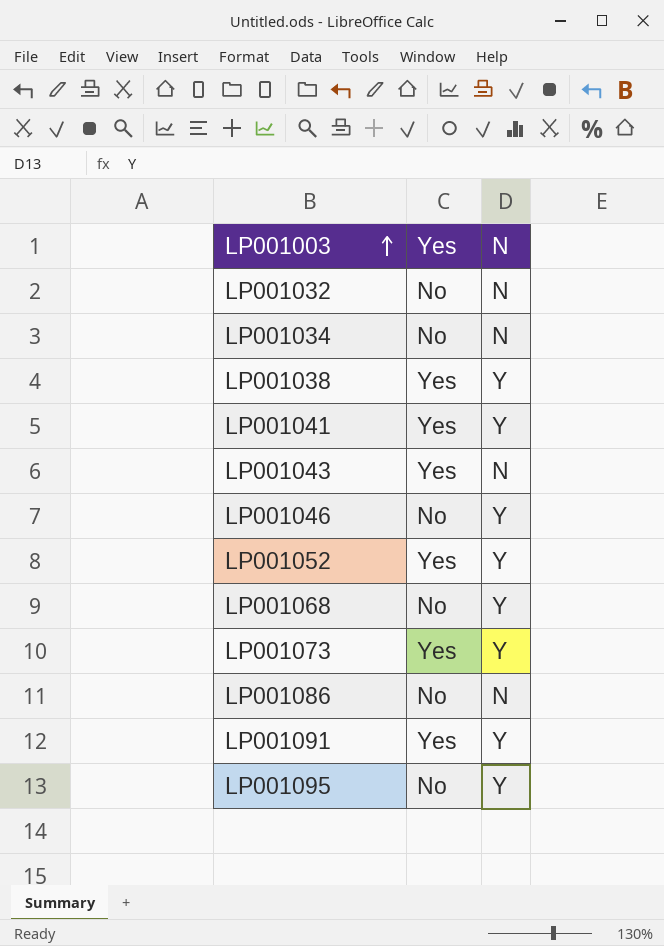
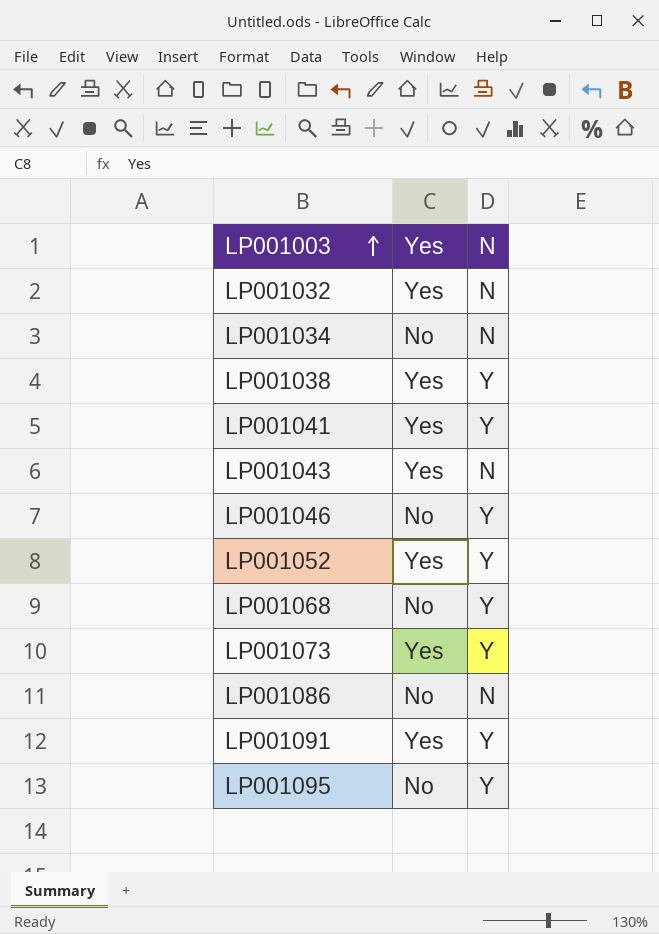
LP001032 | Yes: No -> Yes

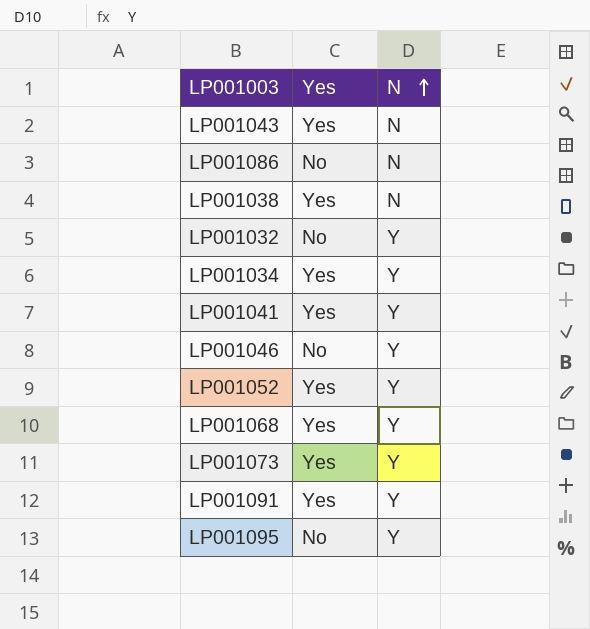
row order: LP001003 ascending -> N ascending
LP001038 | N: Y -> N
LP001032 | Yes: Yes -> No
LP001032 | N: N -> Y
LP001034 | Yes: No -> Yes
LP001034 | N: N -> Y
LP001068 | Yes: No -> Yes

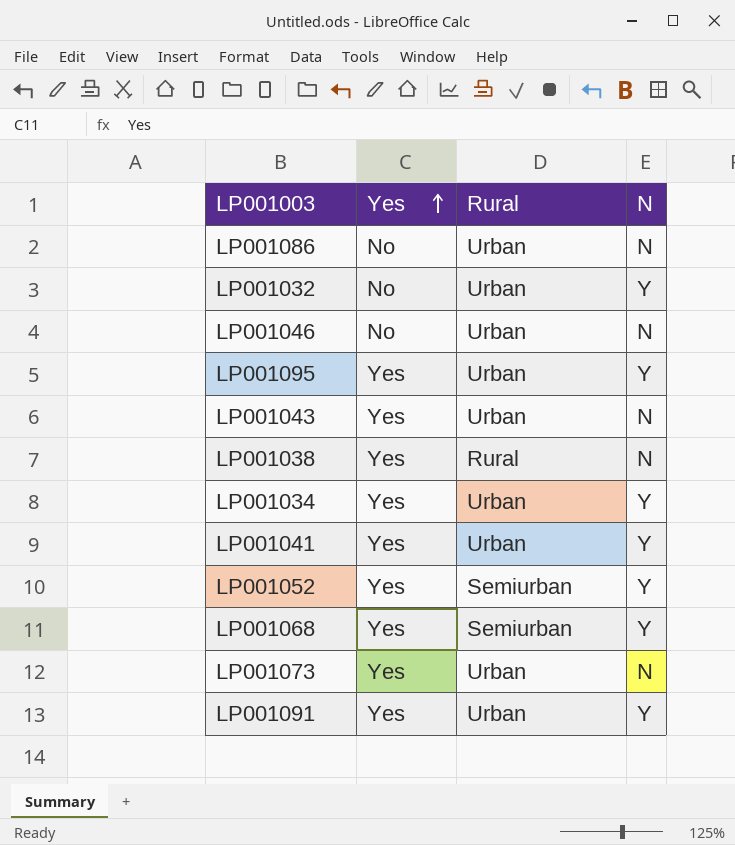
row order: N ascending -> Yes ascending
column Rural | position: none -> 3
LP001046 | N: Y -> N
LP001095 | Yes: No -> Yes
LP001073 | N: Y -> N

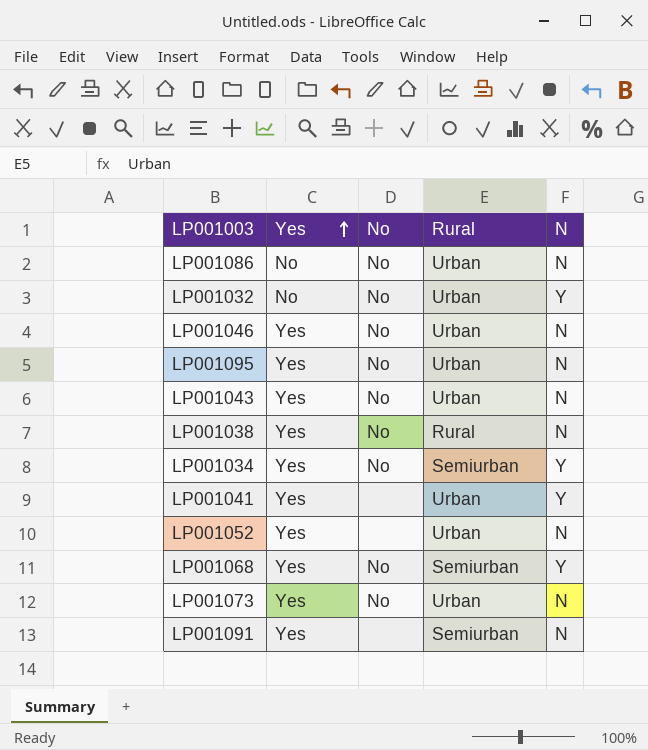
column No | position: none -> 3
LP001046 | Yes: No -> Yes
LP001095 | N: Y -> N
LP001034 | Rural: Urban -> Semiurban
LP001052 | Rural: Semiurban -> Urban
LP001052 | N: Y -> N
LP001091 | Rural: Urban -> Semiurban
LP001091 | N: Y -> N

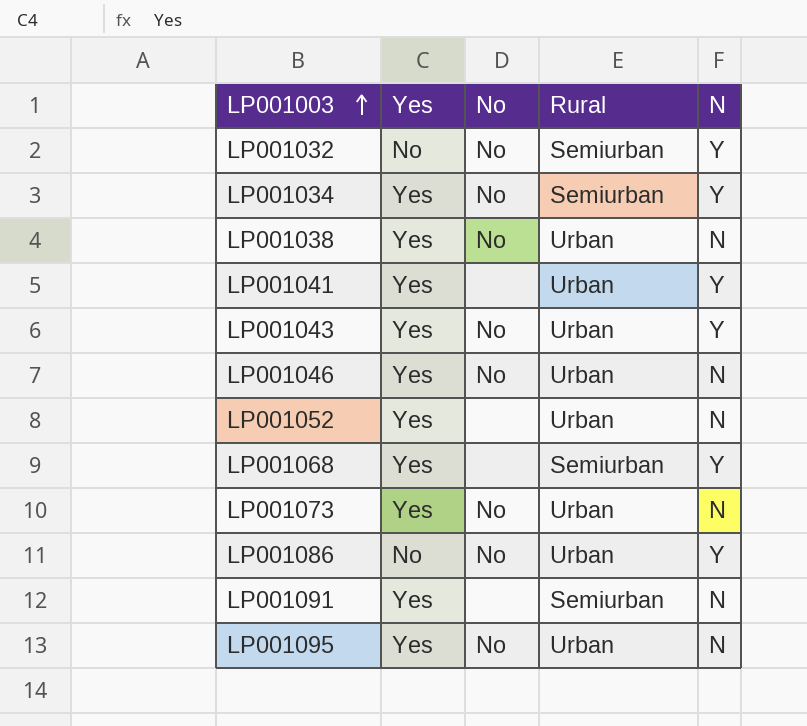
row order: Yes ascending -> LP001003 ascending
LP001032 | Rural: Urban -> Semiurban
LP001038 | Rural: Rural -> Urban
LP001043 | N: N -> Y
LP001068 | No: No -> none
LP001086 | N: N -> Y

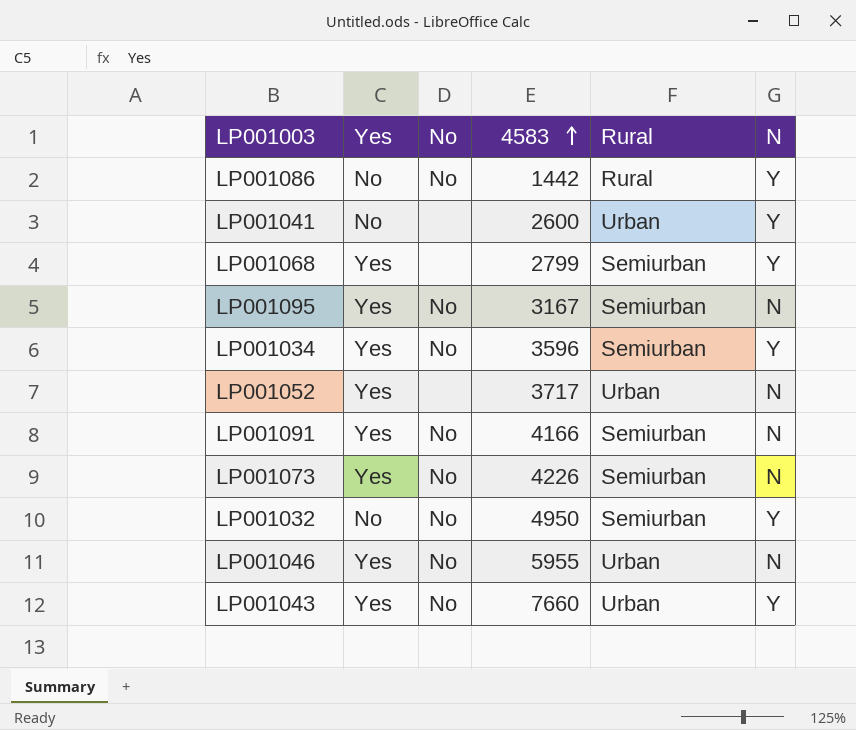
row order: LP001003 ascending -> 4583 ascending
column 4583 | position: none -> 4
row LP001038: Yes | No | Urban | N -> none
LP001086 | Rural: Urban -> Rural
LP001041 | Yes: Yes -> No
LP001095 | Rural: Urban -> Semiurban
LP001091 | No: none -> No
LP001073 | Rural: Urban -> Semiurban

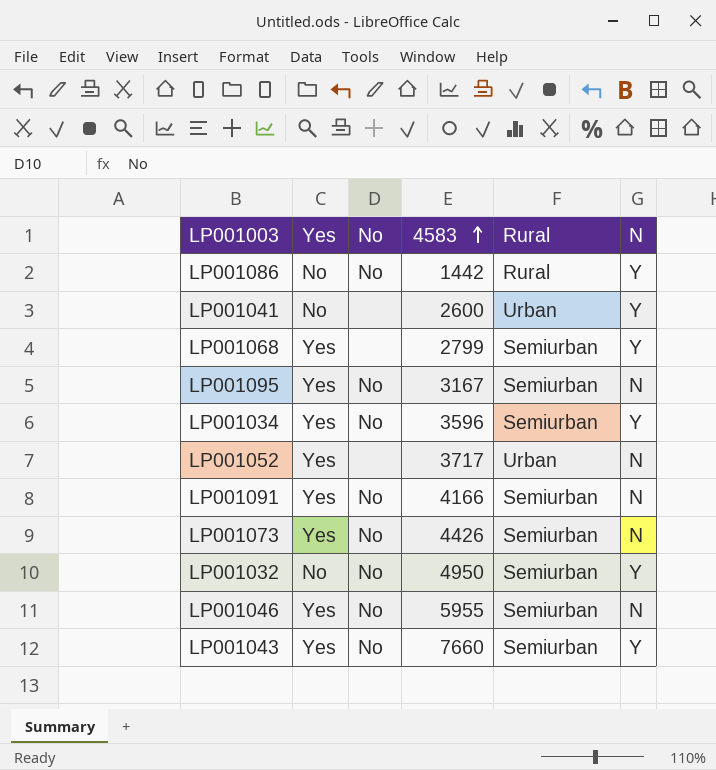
LP001073 | 4583: 4226 -> 4426
LP001046 | Rural: Urban -> Semiurban
LP001043 | Rural: Urban -> Semiurban

